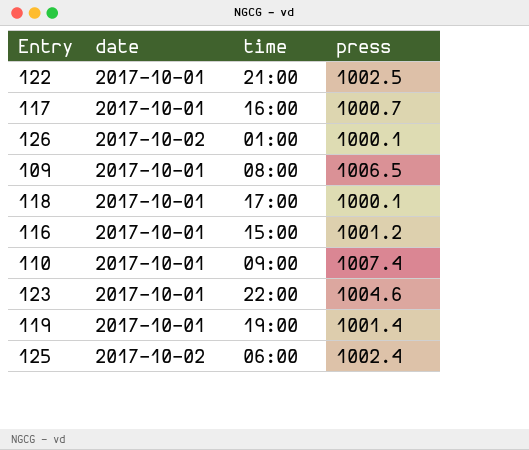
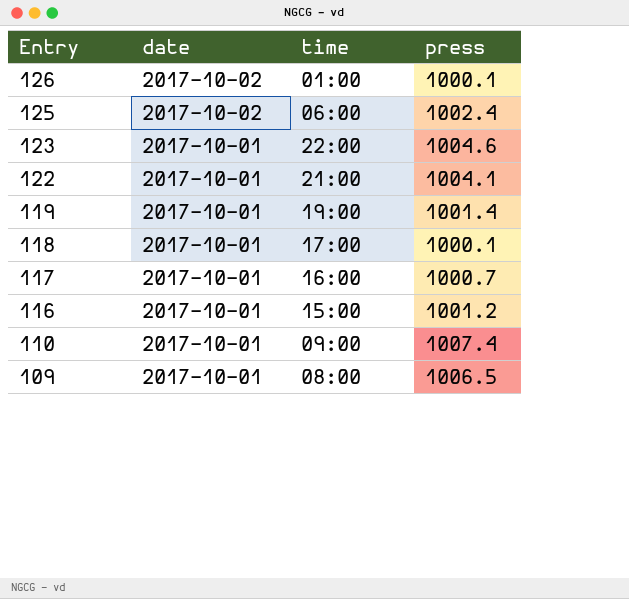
row order: none -> Entry descending
122 | press: 1002.5 -> 1004.1

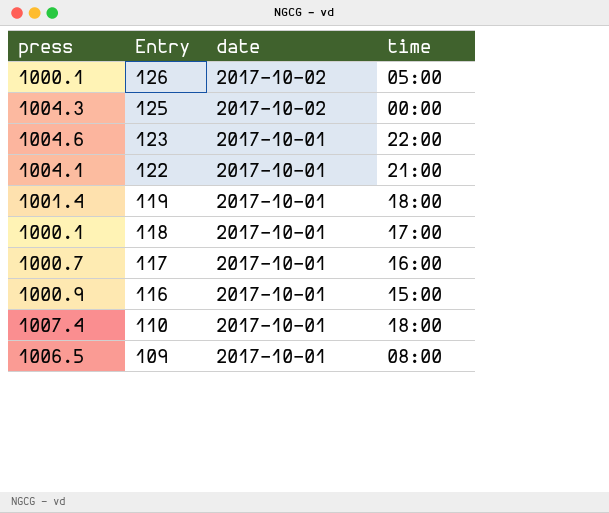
column press | position: 4 -> 1
126 | time: 01:00 -> 05:00
125 | press: 1002.4 -> 1004.3
125 | time: 06:00 -> 00:00
119 | time: 19:00 -> 18:00
116 | press: 1001.2 -> 1000.9
110 | time: 09:00 -> 18:00

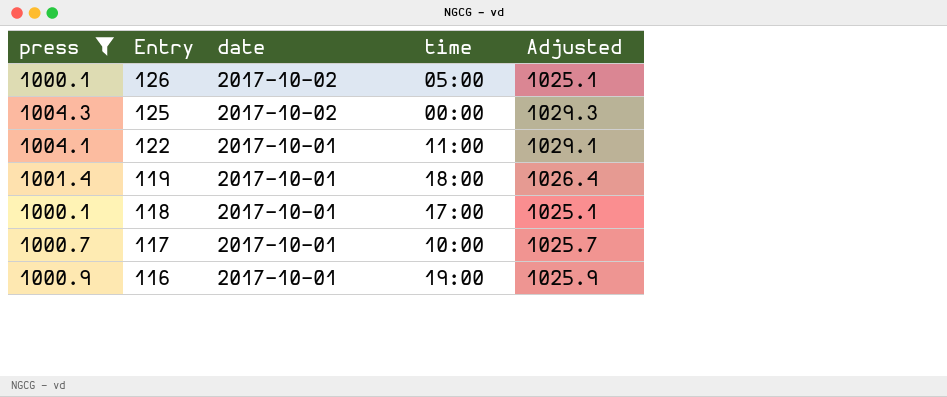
filter: none -> press <= 1004.3
column Adjusted | formula: none -> [press] + 25
122 | time: 21:00 -> 11:00
117 | time: 16:00 -> 10:00
116 | time: 15:00 -> 19:00

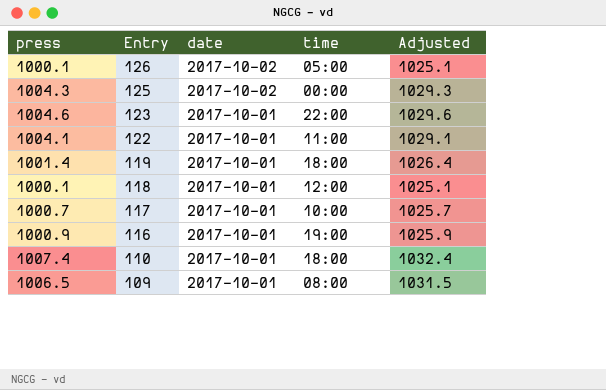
filter: press <= 1004.3 -> none
118 | time: 17:00 -> 12:00

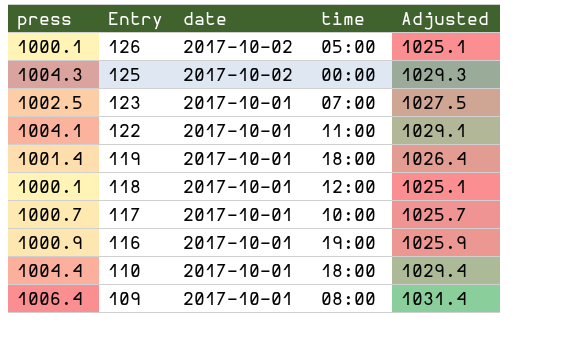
123 | press: 1004.6 -> 1002.5
123 | time: 22:00 -> 07:00
123 | Adjusted: 1029.6 -> 1027.5
110 | press: 1007.4 -> 1004.4
110 | Adjusted: 1032.4 -> 1029.4
109 | press: 1006.5 -> 1006.4
109 | Adjusted: 1031.5 -> 1031.4

